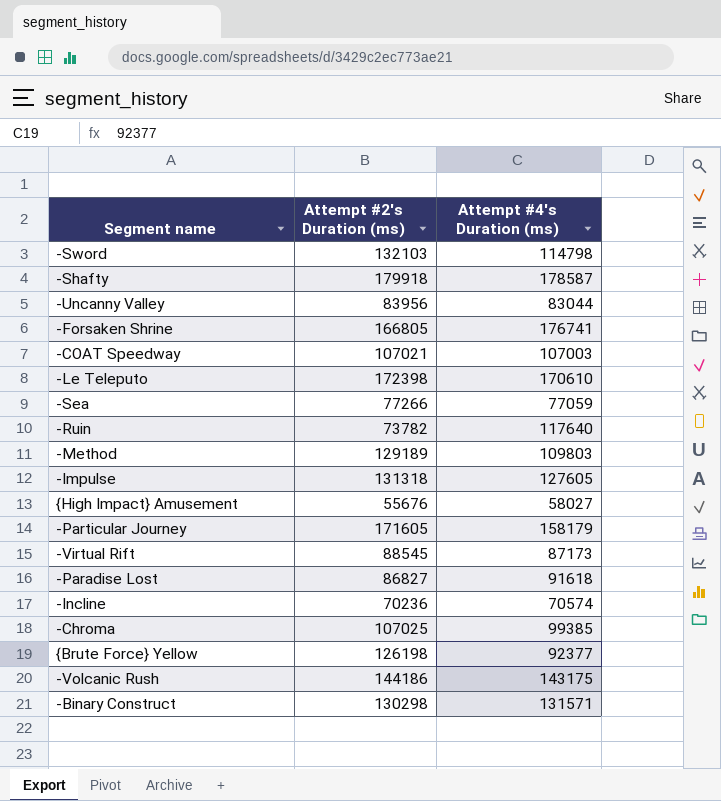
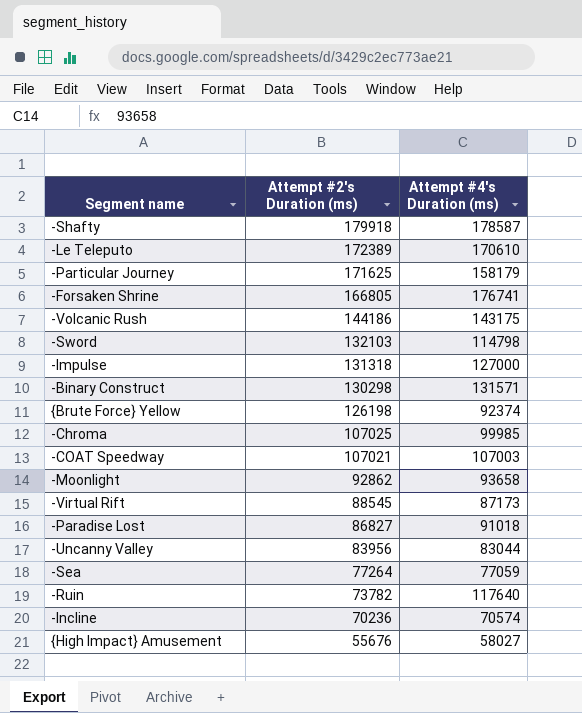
row order: none -> Attempt #2's Duration (ms) descending
row -Method: 129189 | 109803 -> none
-Le Teleputo | Attempt #2's Duration (ms): 172398 -> 172389
-Particular Journey | Attempt #2's Duration (ms): 171605 -> 171625
-Impulse | Attempt #4's Duration (ms): 127605 -> 127000
{Brute Force} Yellow | Attempt #4's Duration (ms): 92377 -> 92374
-Chroma | Attempt #4's Duration (ms): 99385 -> 99985
row -Moonlight: none -> 92862 | 93658
-Paradise Lost | Attempt #4's Duration (ms): 91618 -> 91018
-Sea | Attempt #2's Duration (ms): 77266 -> 77264

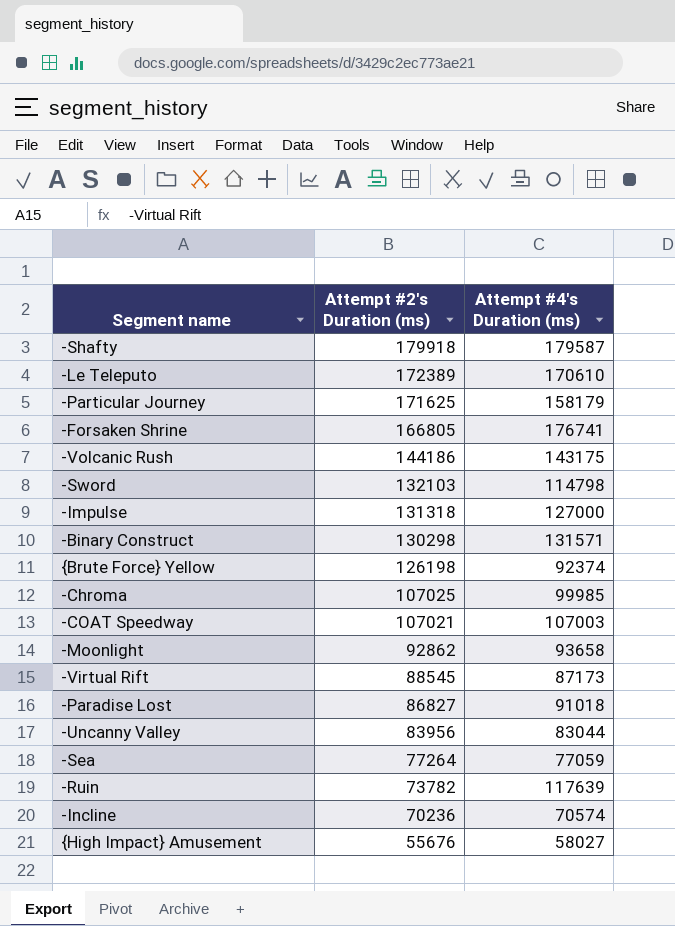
-Shafty | Attempt #4's Duration (ms): 178587 -> 179587
-Ruin | Attempt #4's Duration (ms): 117640 -> 117639

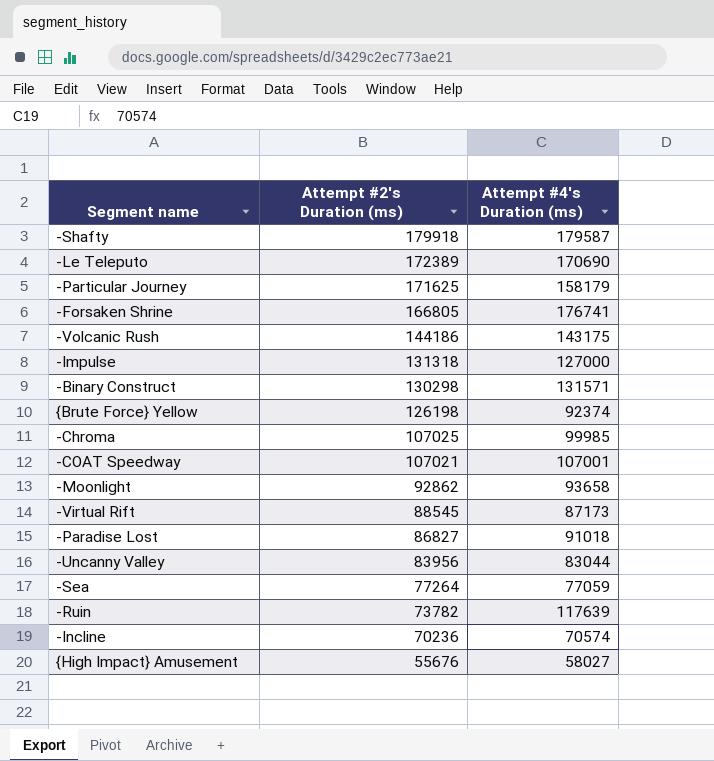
row -Sword: 132103 | 114798 -> none
-Le Teleputo | Attempt #4's Duration (ms): 170610 -> 170690
-COAT Speedway | Attempt #4's Duration (ms): 107003 -> 107001

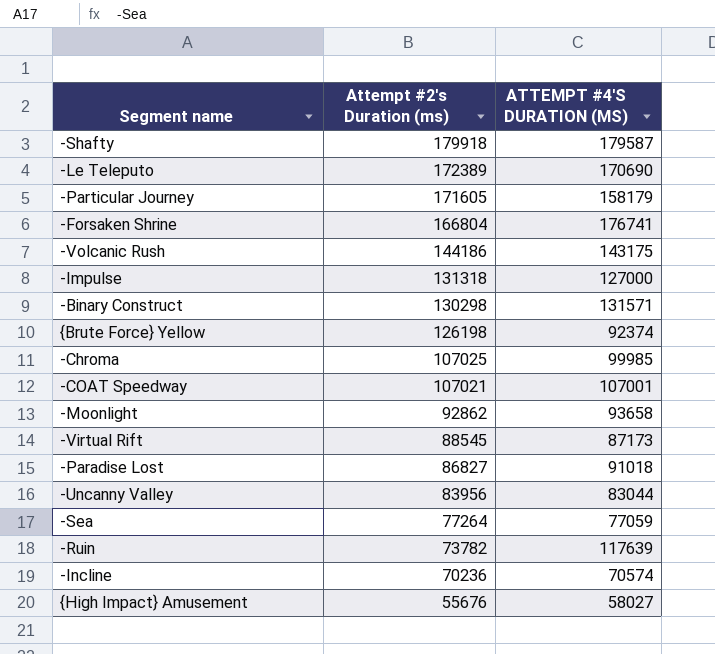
column name: Attempt #4's Duration (ms) -> ATTEMPT #4'S DURATION (MS)
-Particular Journey | Attempt #2's Duration (ms): 171625 -> 171605
-Forsaken Shrine | Attempt #2's Duration (ms): 166805 -> 166804

